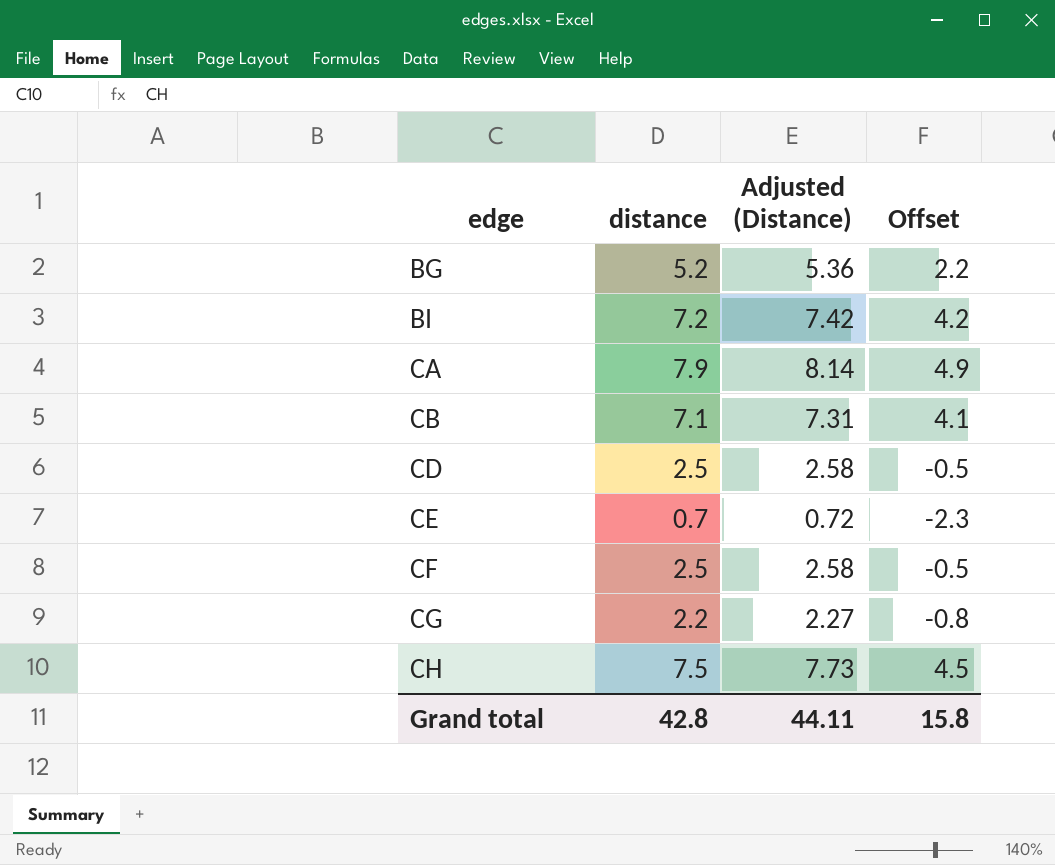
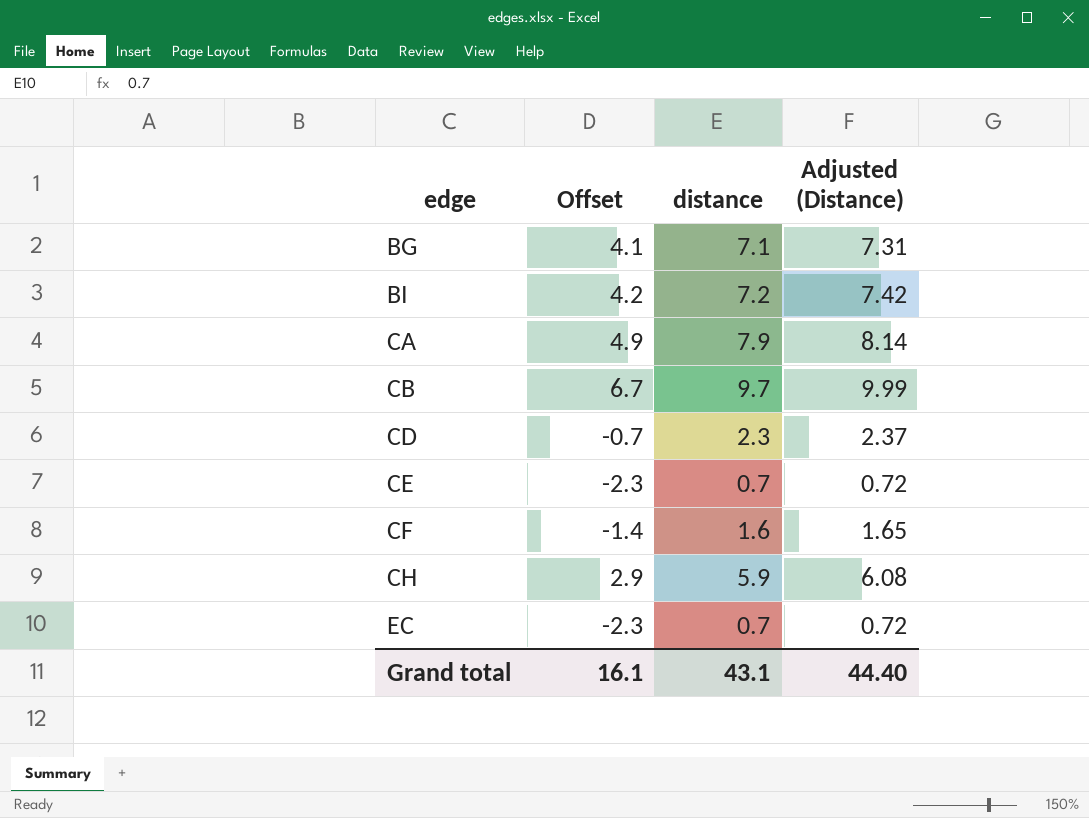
column Offset | position: 4 -> 2
row CG: 2.2 | 2.27 | -0.8 -> none
BG | Offset: 2.2 -> 4.1
BG | distance: 5.2 -> 7.1
BG | Adjusted (Distance): 5.36 -> 7.31
CB | Offset: 4.1 -> 6.7
CB | distance: 7.1 -> 9.7
CB | Adjusted (Distance): 7.31 -> 9.99
CD | Offset: -0.5 -> -0.7
CD | distance: 2.5 -> 2.3
CD | Adjusted (Distance): 2.58 -> 2.37
CF | Offset: -0.5 -> -1.4
CF | distance: 2.5 -> 1.6
CF | Adjusted (Distance): 2.58 -> 1.65
CH | Offset: 4.5 -> 2.9
CH | distance: 7.5 -> 5.9
CH | Adjusted (Distance): 7.73 -> 6.08
row EC: none -> -2.3 | 0.7 | 0.72
Grand total | Offset: 15.8 -> 16.1
Grand total | distance: 42.8 -> 43.1
Grand total | Adjusted (Distance): 44.11 -> 44.40

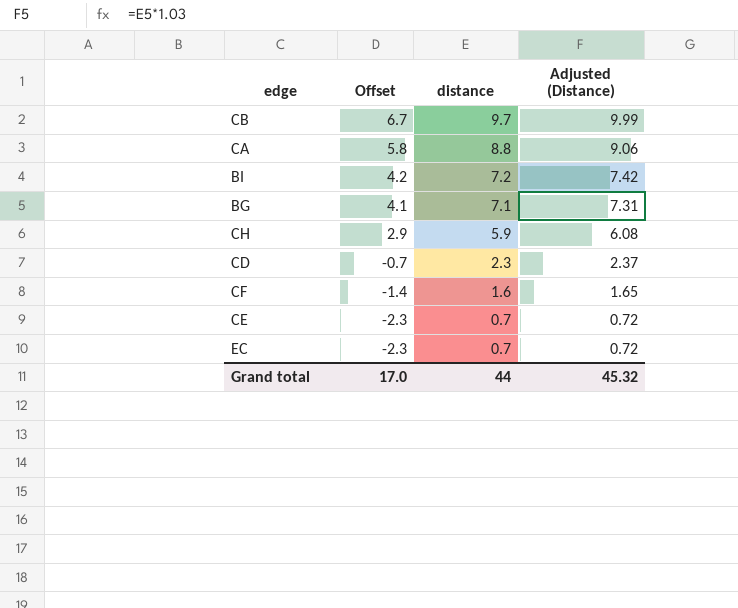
row order: edge ascending -> Offset descending
CA | Offset: 4.9 -> 5.8
CA | distance: 7.9 -> 8.8
CA | Adjusted (Distance): 8.14 -> 9.06
Grand total | Offset: 16.1 -> 17.0
Grand total | distance: 43.1 -> 44
Grand total | Adjusted (Distance): 44.40 -> 45.32

